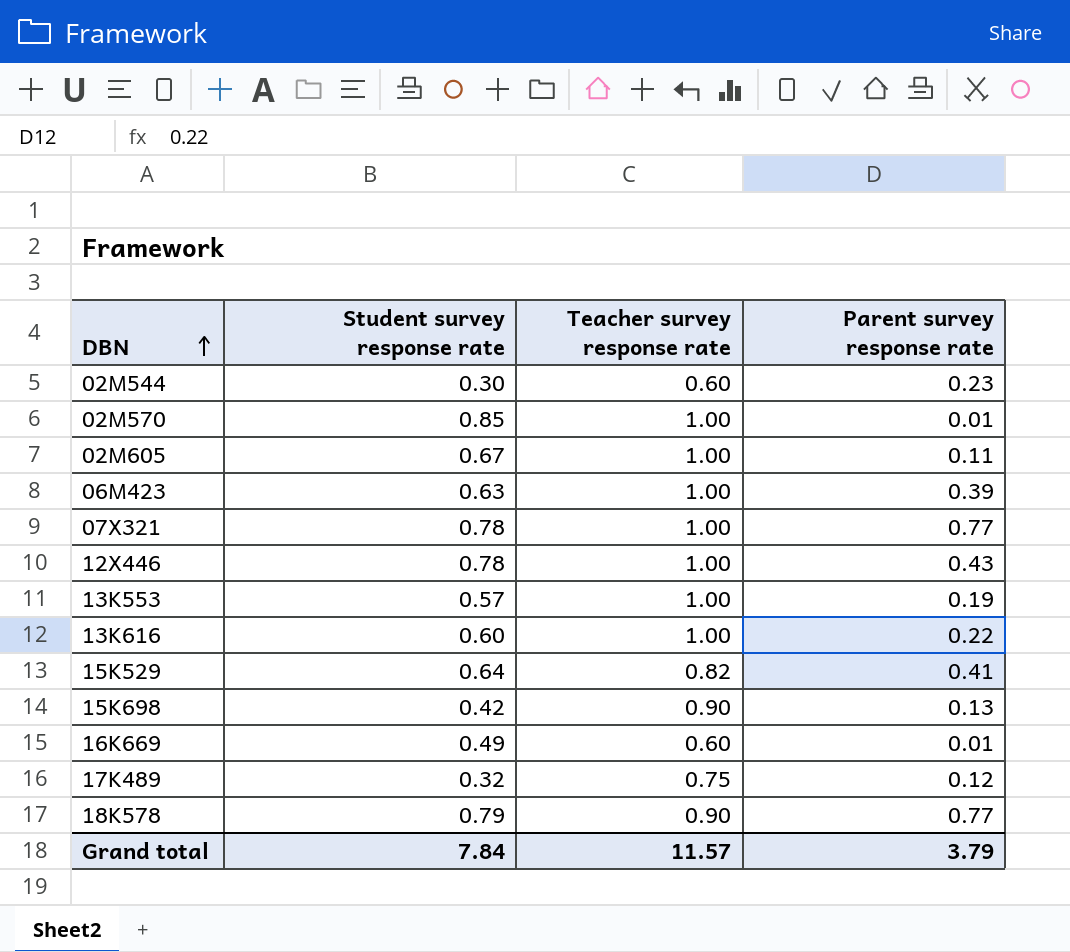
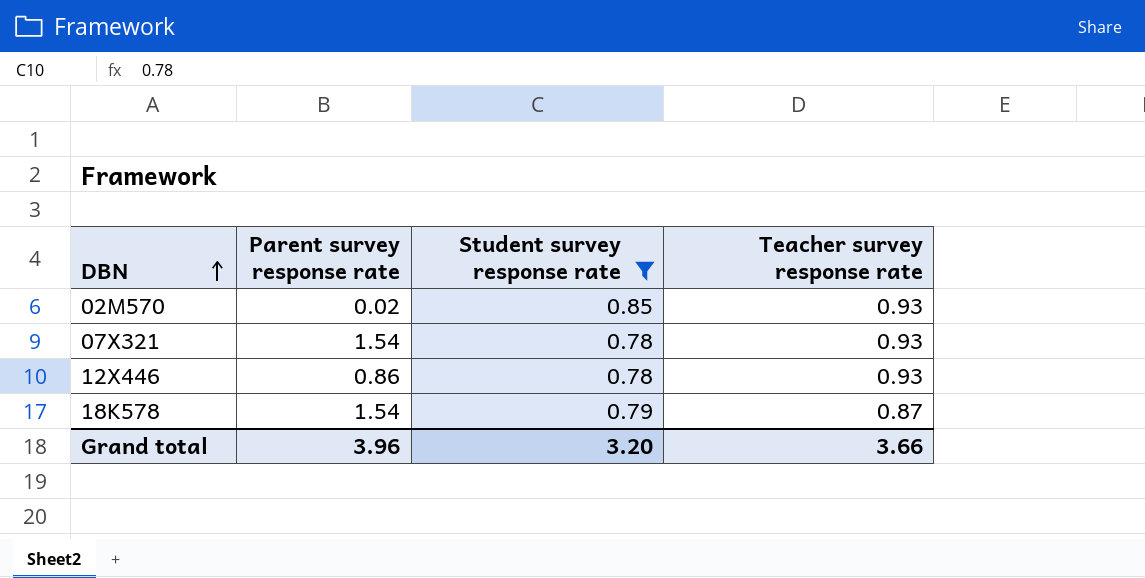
filter: none -> Student survey response rate >= 0.78
column Parent survey response rate | position: 4 -> 2
02M570 | Parent survey response rate: 0.01 -> 0.02
02M570 | Teacher survey response rate: 1.00 -> 0.93
07X321 | Parent survey response rate: 0.77 -> 1.54
07X321 | Teacher survey response rate: 1.00 -> 0.93
12X446 | Parent survey response rate: 0.43 -> 0.86
12X446 | Teacher survey response rate: 1.00 -> 0.93
18K578 | Parent survey response rate: 0.77 -> 1.54
18K578 | Teacher survey response rate: 0.90 -> 0.87
Grand total | Parent survey response rate: 3.79 -> 3.96
Grand total | Student survey response rate: 7.84 -> 3.20
Grand total | Teacher survey response rate: 11.57 -> 3.66

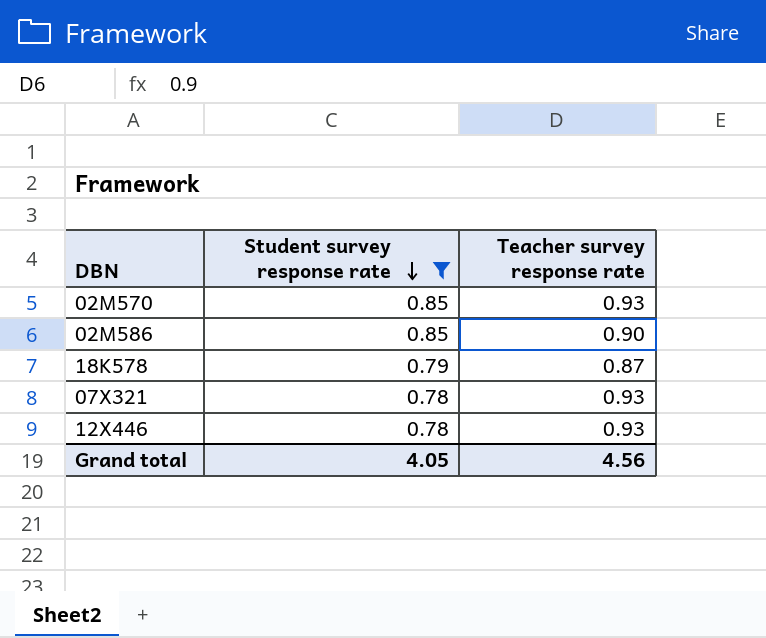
row order: DBN ascending -> Student survey response rate descending
column Parent survey response rate | position: 2 -> none
row 02M586: none -> 0.85 | 0.90
Grand total | Student survey response rate: 3.20 -> 4.05
Grand total | Teacher survey response rate: 3.66 -> 4.56

